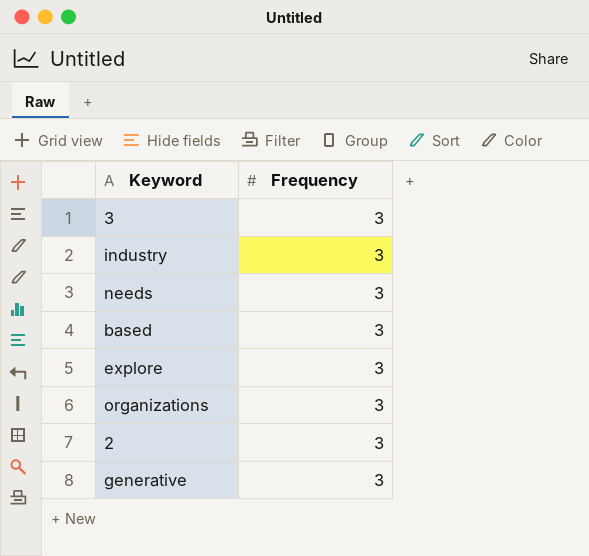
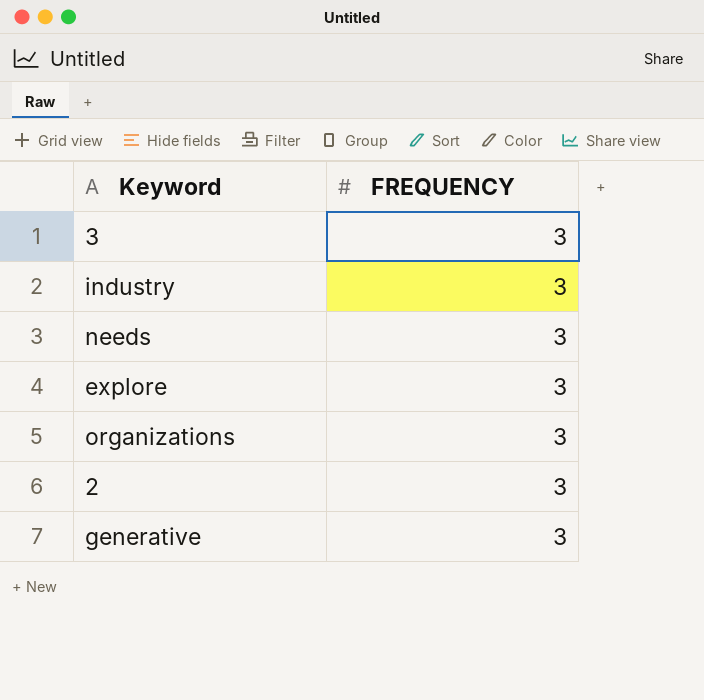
column name: Frequency -> FREQUENCY
row based: 3 -> none

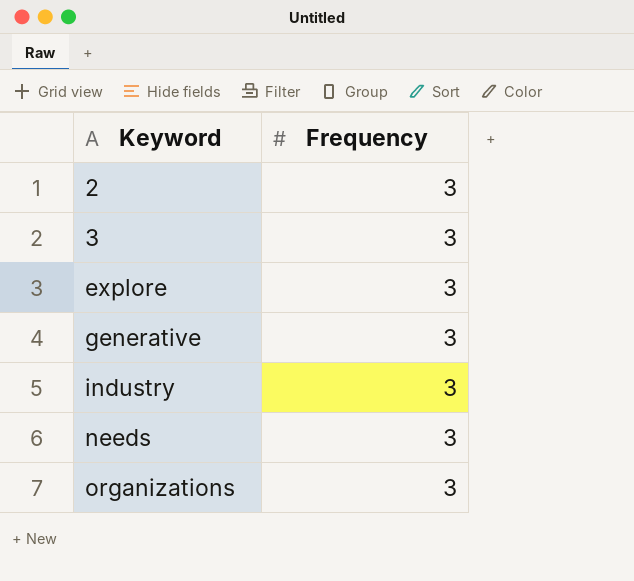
row order: none -> Keyword ascending
column name: FREQUENCY -> Frequency

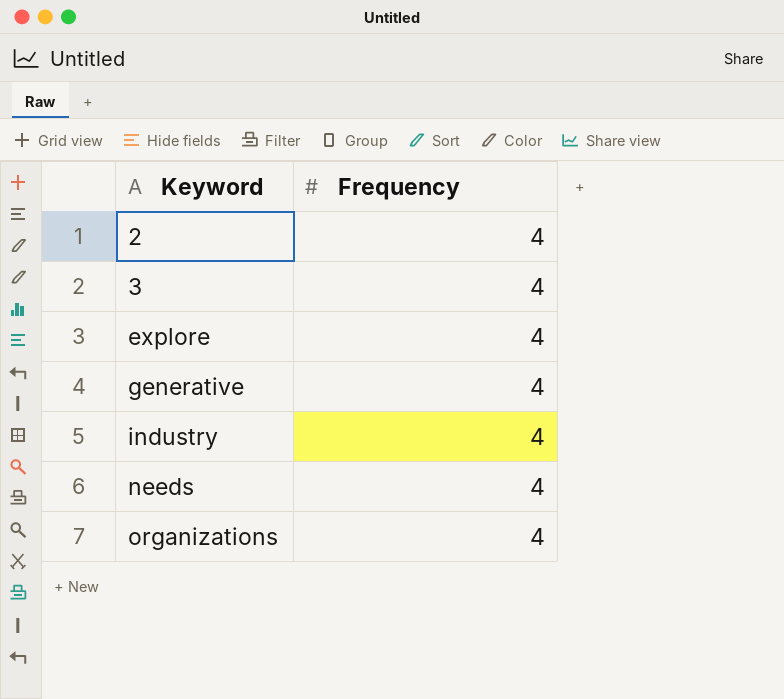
2 | Frequency: 3 -> 4
3 | Frequency: 3 -> 4
explore | Frequency: 3 -> 4
generative | Frequency: 3 -> 4
industry | Frequency: 3 -> 4
needs | Frequency: 3 -> 4
organizations | Frequency: 3 -> 4

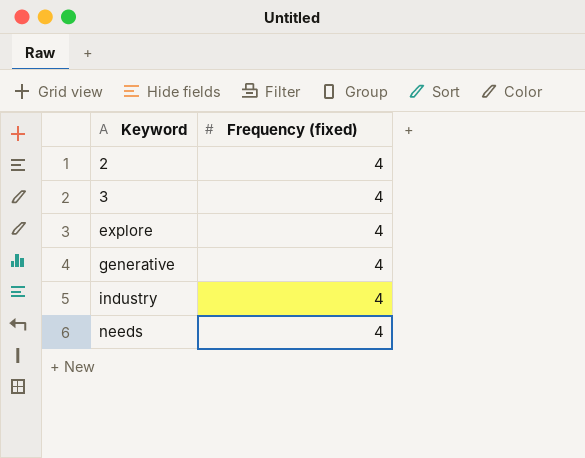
column name: Frequency -> Frequency (fixed)
row organizations: 4 -> none

